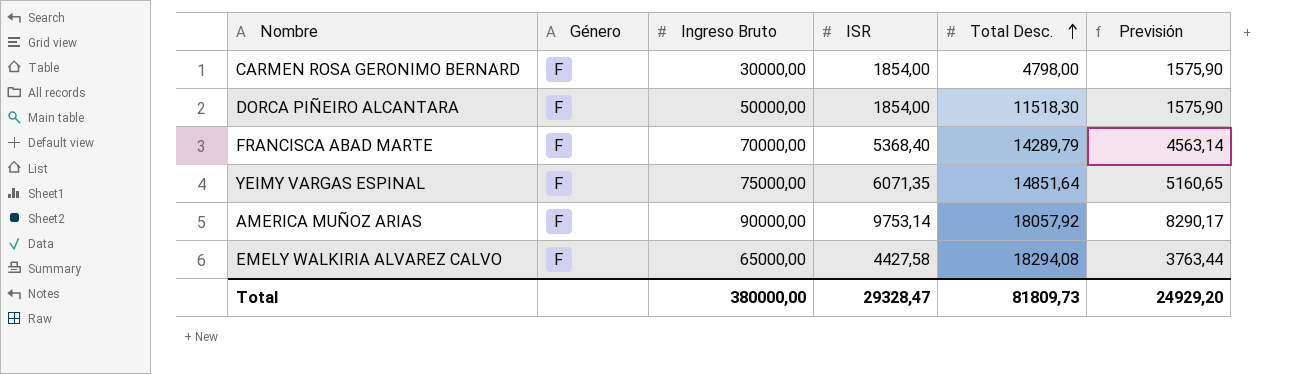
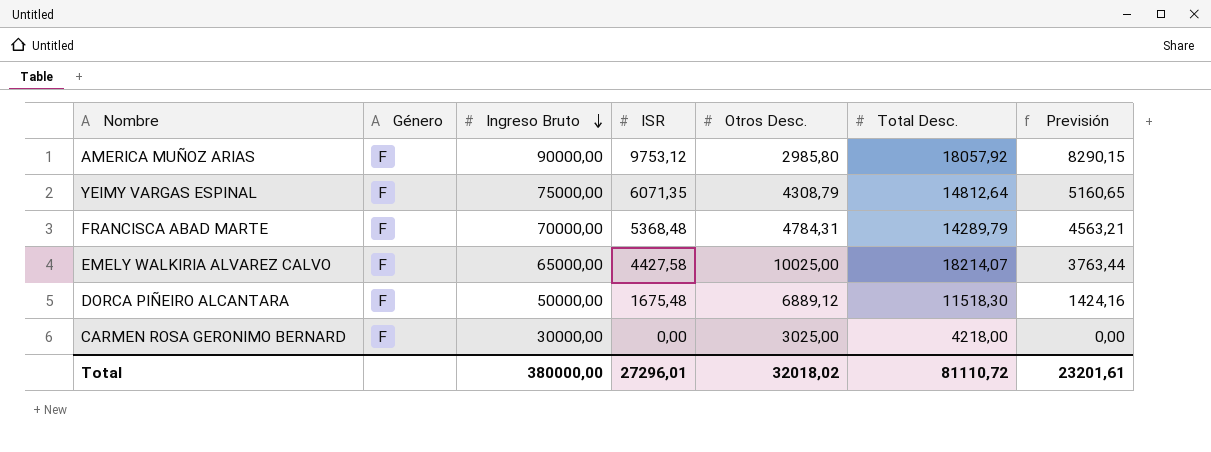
row order: Total Desc. ascending -> Ingreso Bruto descending
column Otros Desc. | position: none -> 5
AMERICA MUÑOZ ARIAS | ISR: 9753,14 -> 9753,12
AMERICA MUÑOZ ARIAS | Previsión: 8290,17 -> 8290,15
YEIMY VARGAS ESPINAL | Total Desc.: 14851,64 -> 14812,64
FRANCISCA ABAD MARTE | ISR: 5368,40 -> 5368,48
FRANCISCA ABAD MARTE | Previsión: 4563,14 -> 4563,21
EMELY WALKIRIA ALVAREZ CALVO | Total Desc.: 18294,08 -> 18214,07
DORCA PIÑEIRO ALCANTARA | ISR: 1854,00 -> 1675,48
DORCA PIÑEIRO ALCANTARA | Previsión: 1575,90 -> 1424,16
CARMEN ROSA GERONIMO BERNARD | ISR: 1854,00 -> 0,00
CARMEN ROSA GERONIMO BERNARD | Total Desc.: 4798,00 -> 4218,00
CARMEN ROSA GERONIMO BERNARD | Previsión: 1575,90 -> 0,00
Total | ISR: 29328,47 -> 27296,01
Total | Total Desc.: 81809,73 -> 81110,72
Total | Previsión: 24929,20 -> 23201,61

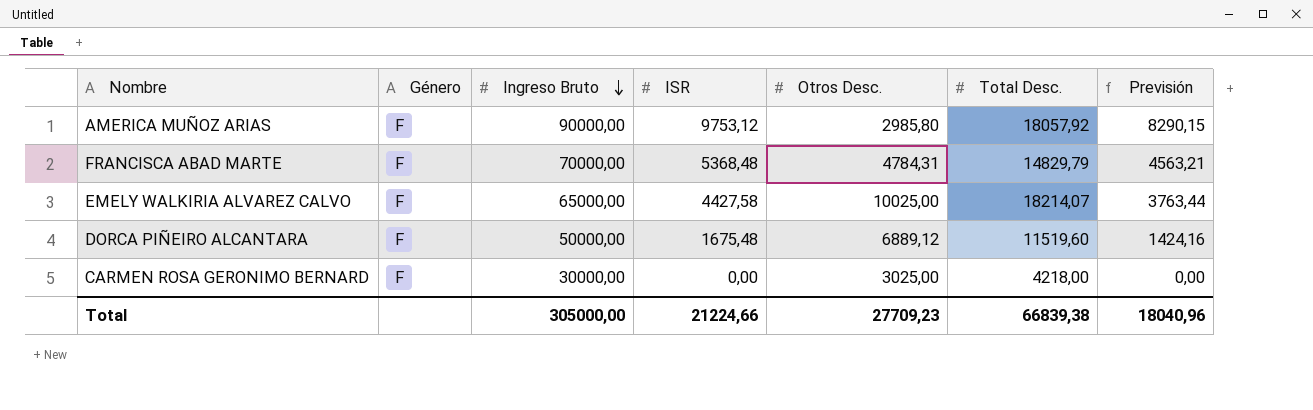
row YEIMY VARGAS ESPINAL: F | 75000,00 | 6071,35 | 4308,79 | 14812,64 | 5160,65 -> none
FRANCISCA ABAD MARTE | Total Desc.: 14289,79 -> 14829,79
DORCA PIÑEIRO ALCANTARA | Total Desc.: 11518,30 -> 11519,60
Total | Ingreso Bruto: 380000,00 -> 305000,00
Total | ISR: 27296,01 -> 21224,66
Total | Otros Desc.: 32018,02 -> 27709,23
Total | Total Desc.: 81110,72 -> 66839,38
Total | Previsión: 23201,61 -> 18040,96

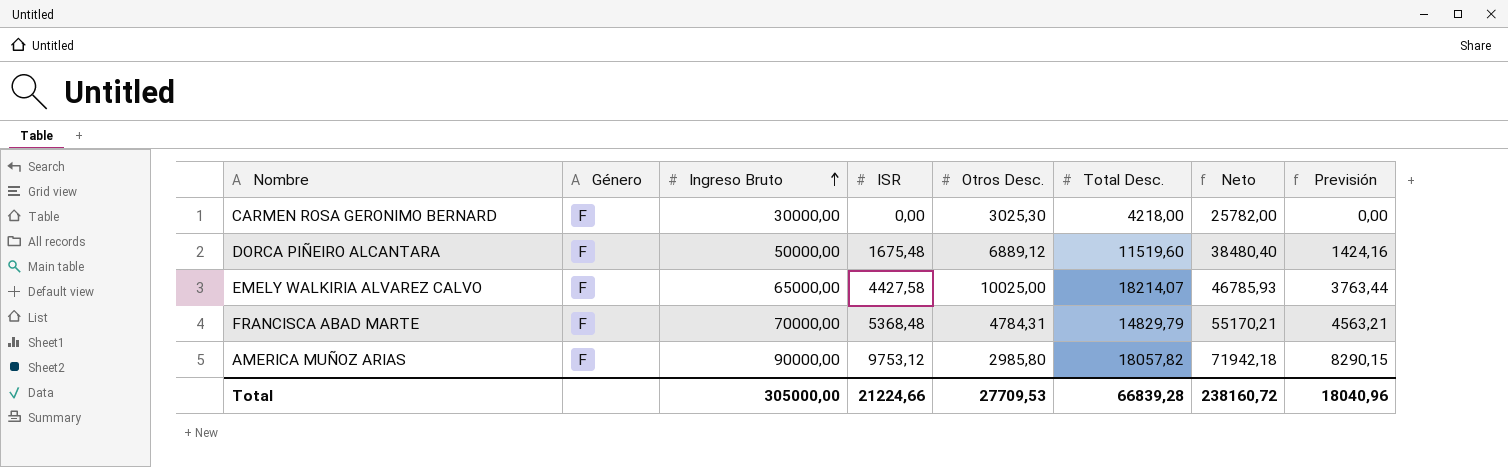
row order: Ingreso Bruto descending -> Ingreso Bruto ascending
column Neto | formula: none -> [Ingreso Bruto] - [Total Desc.]
CARMEN ROSA GERONIMO BERNARD | Otros Desc.: 3025,00 -> 3025,30
AMERICA MUÑOZ ARIAS | Total Desc.: 18057,92 -> 18057,82
Total | Otros Desc.: 27709,23 -> 27709,53
Total | Total Desc.: 66839,38 -> 66839,28

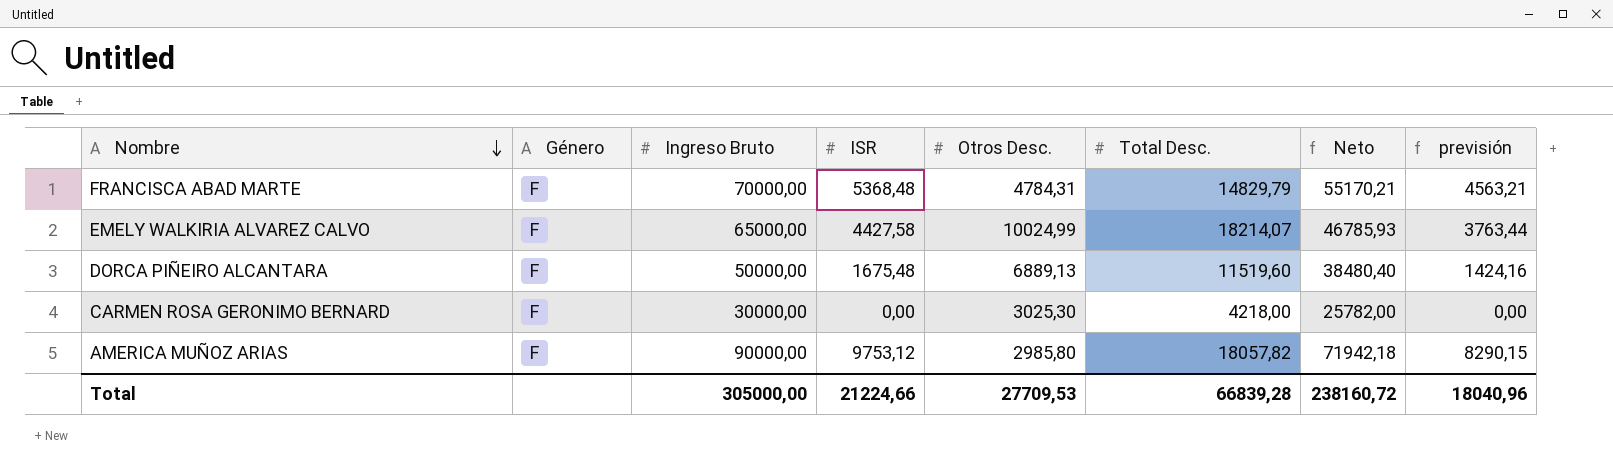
row order: Ingreso Bruto ascending -> Nombre descending
column name: Previsión -> previsión
EMELY WALKIRIA ALVAREZ CALVO | Otros Desc.: 10025,00 -> 10024,99
DORCA PIÑEIRO ALCANTARA | Otros Desc.: 6889,12 -> 6889,13

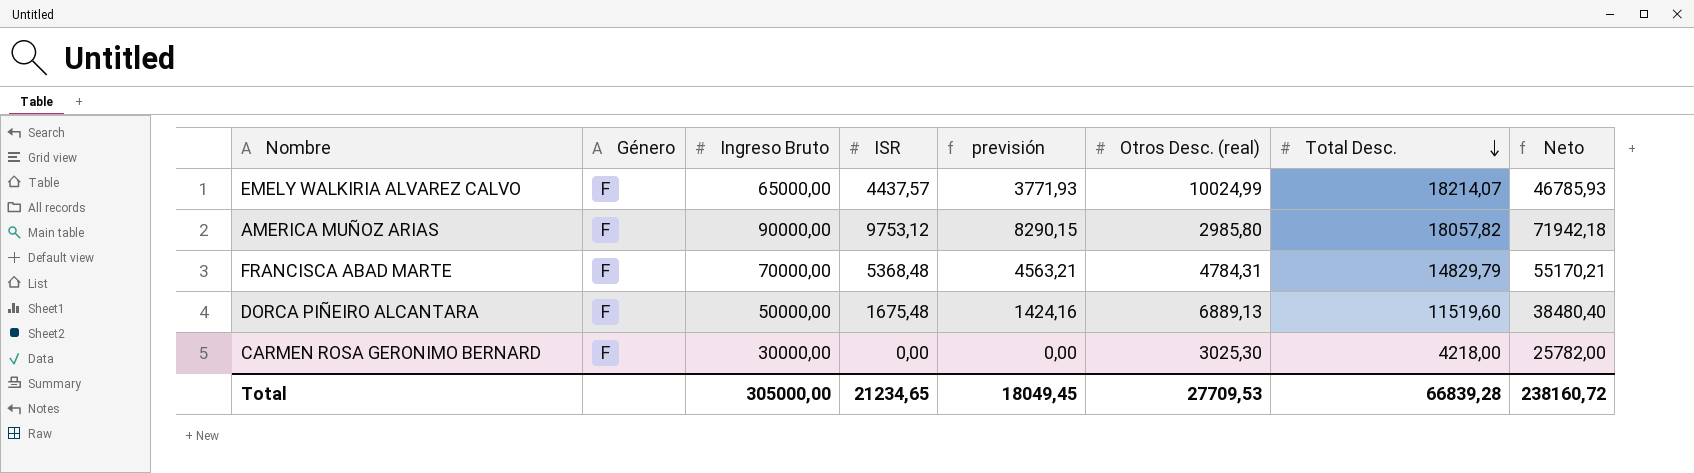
row order: Nombre descending -> Total Desc. descending
column previsión | position: 8 -> 5
column name: Otros Desc. -> Otros Desc. (real)
EMELY WALKIRIA ALVAREZ CALVO | ISR: 4427,58 -> 4437,57
EMELY WALKIRIA ALVAREZ CALVO | previsión: 3763,44 -> 3771,93
Total | ISR: 21224,66 -> 21234,65
Total | previsión: 18040,96 -> 18049,45

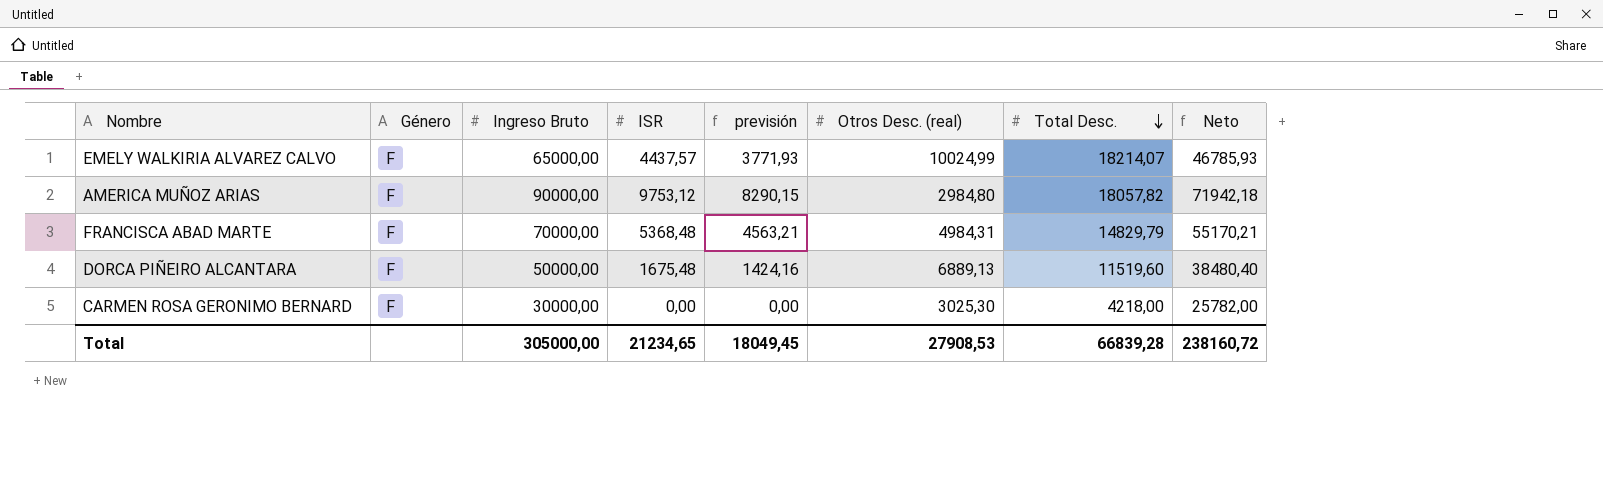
AMERICA MUÑOZ ARIAS | Otros Desc. (real): 2985,80 -> 2984,80
FRANCISCA ABAD MARTE | Otros Desc. (real): 4784,31 -> 4984,31
Total | Otros Desc. (real): 27709,53 -> 27908,53

